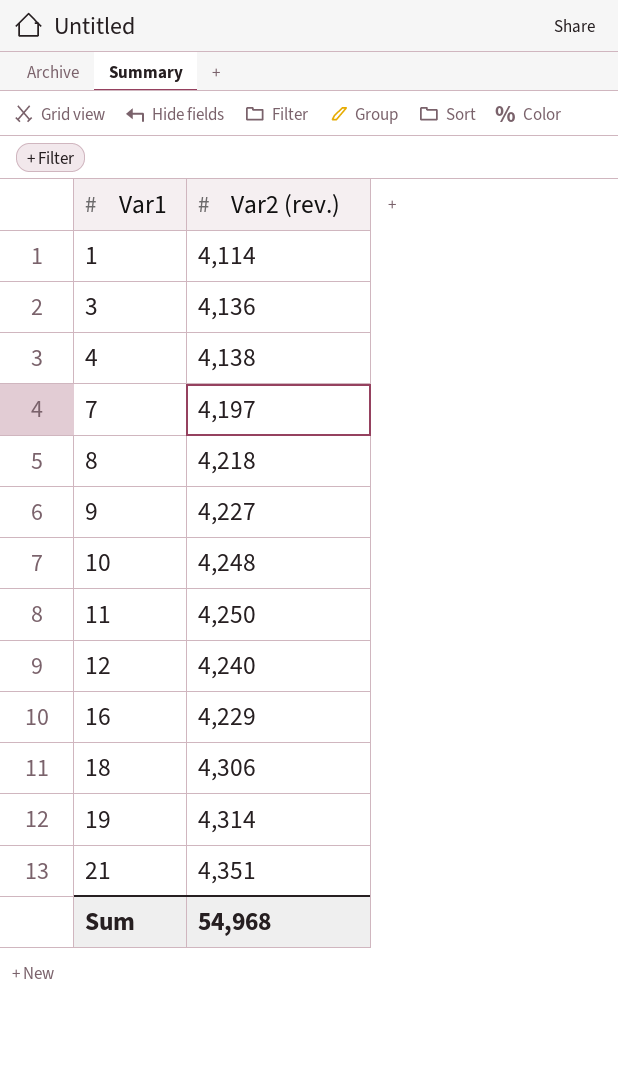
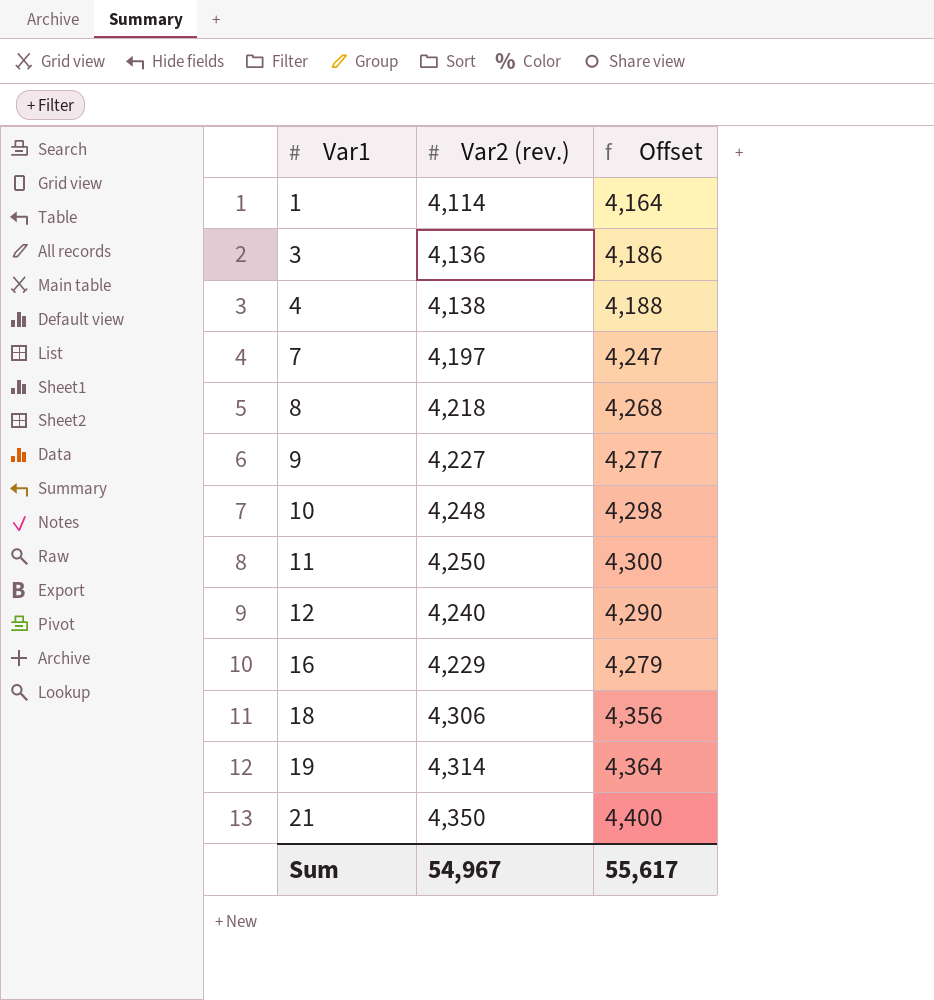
column Offset | formula: none -> [Var2 (rev.)] + 50
21 | Var2 (rev.): 4,351 -> 4,350
Sum | Var2 (rev.): 54,968 -> 54,967

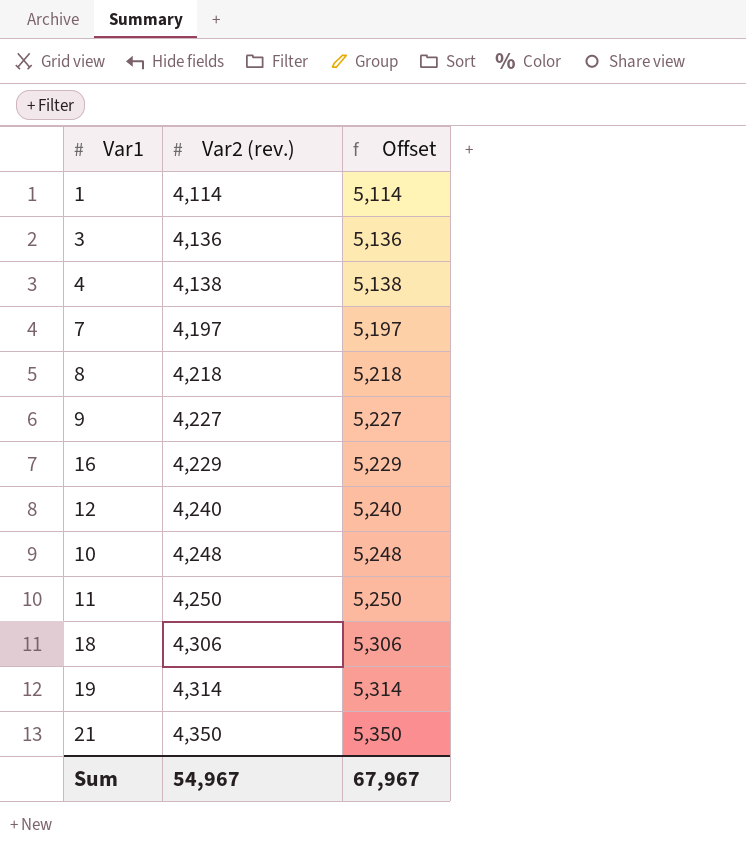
row order: Var1 ascending -> Var2 (rev.) ascending
column Offset | formula: [Var2 (rev.)] + 50 -> [Var2 (rev.)] + 1000
Sum | Offset: 55,617 -> 67,967

